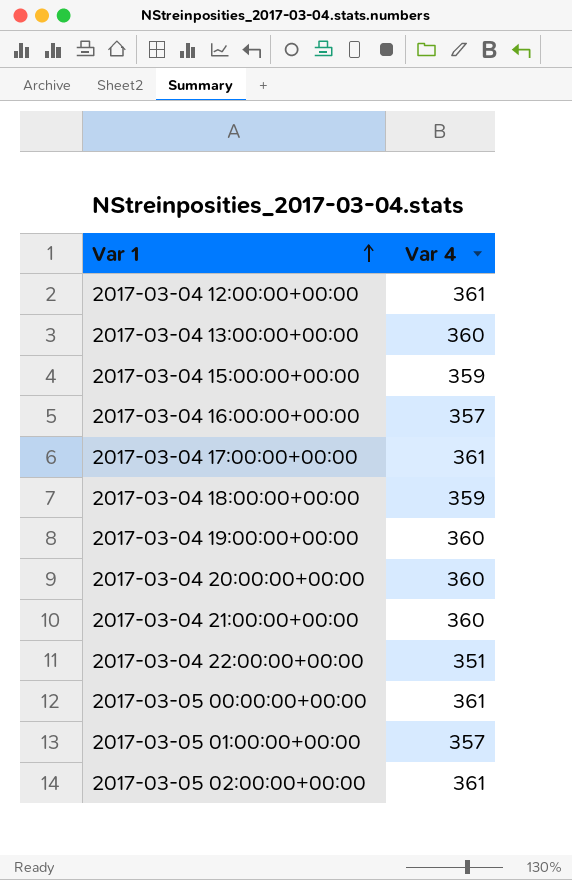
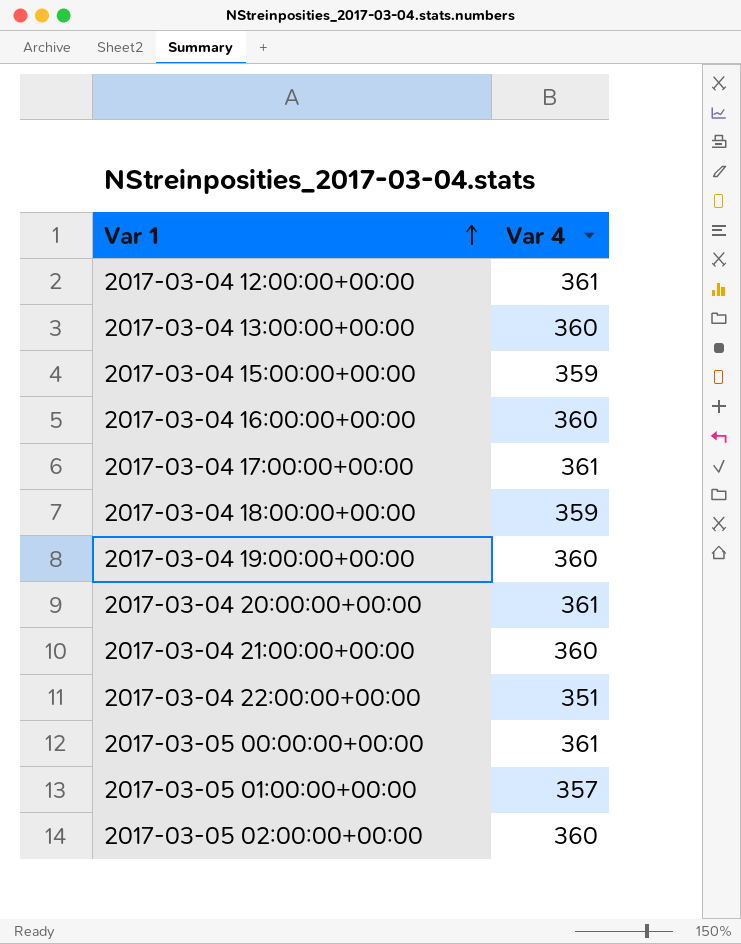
2017-03-04 16:00:00+00:00 | Var 4: 357 -> 360
2017-03-04 20:00:00+00:00 | Var 4: 360 -> 361
2017-03-05 02:00:00+00:00 | Var 4: 361 -> 360

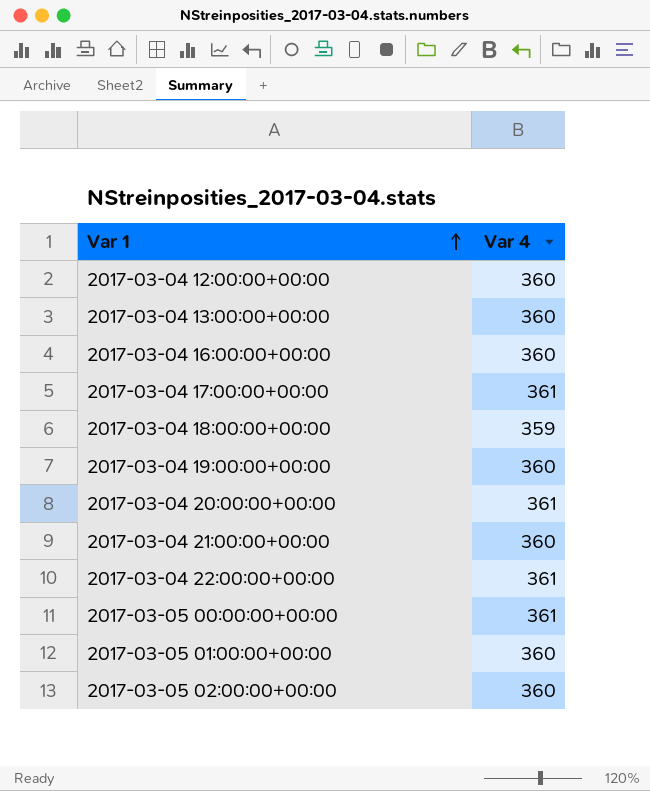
row 2017-03-04 15:00:00+00:00: 359 -> none
2017-03-04 12:00:00+00:00 | Var 4: 361 -> 360
2017-03-04 22:00:00+00:00 | Var 4: 351 -> 361
2017-03-05 01:00:00+00:00 | Var 4: 357 -> 360

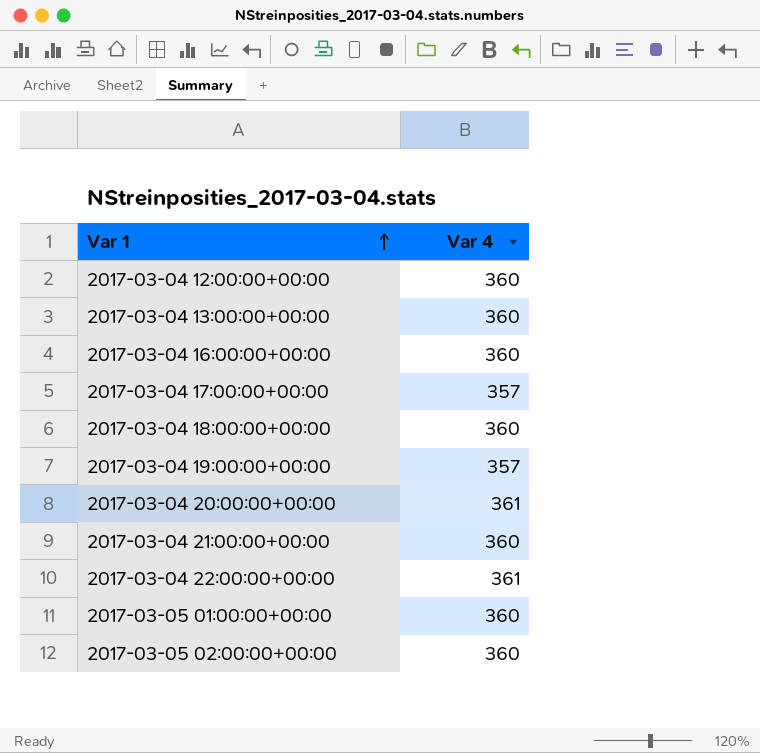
row 2017-03-05 00:00:00+00:00: 361 -> none
2017-03-04 17:00:00+00:00 | Var 4: 361 -> 357
2017-03-04 18:00:00+00:00 | Var 4: 359 -> 360
2017-03-04 19:00:00+00:00 | Var 4: 360 -> 357

